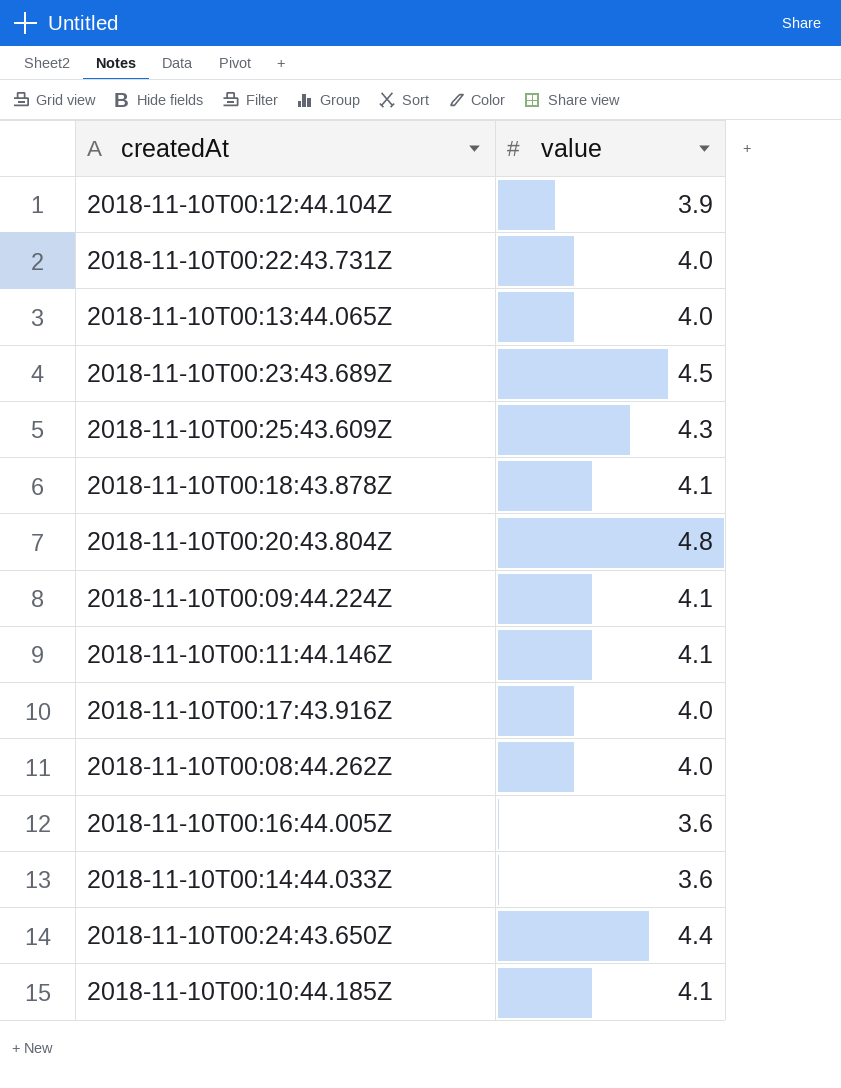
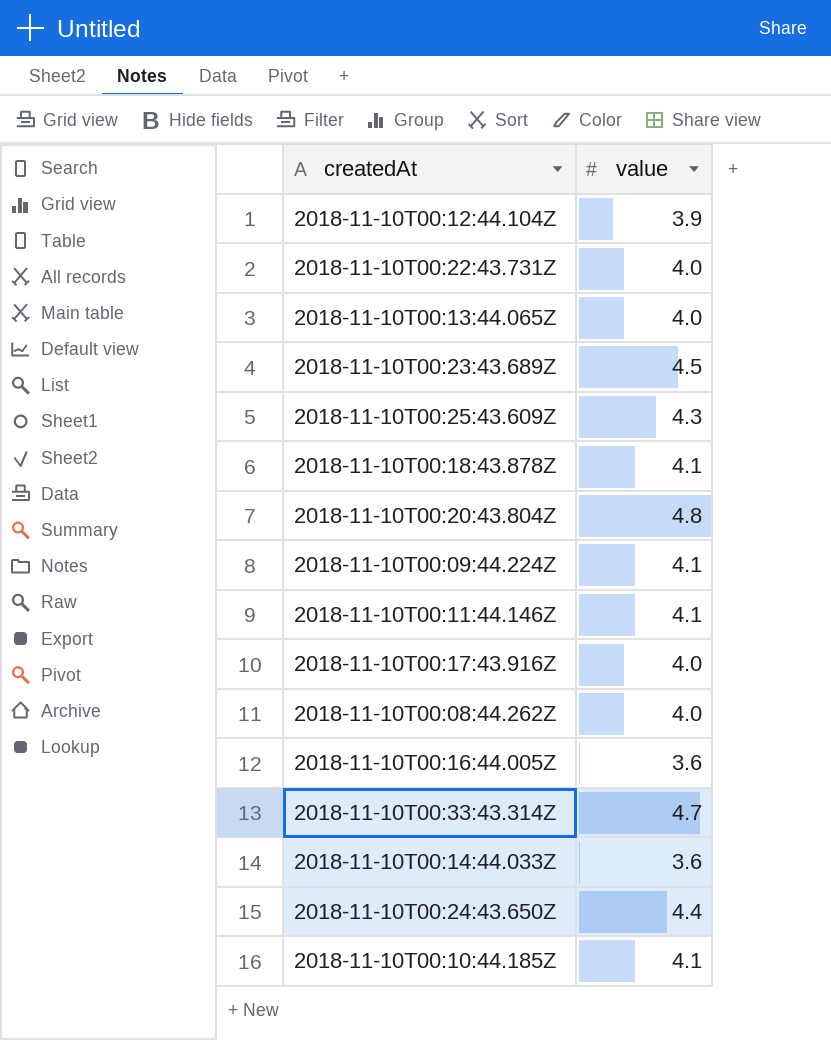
row 2018-11-10T00:33:43.314Z: none -> 4.7

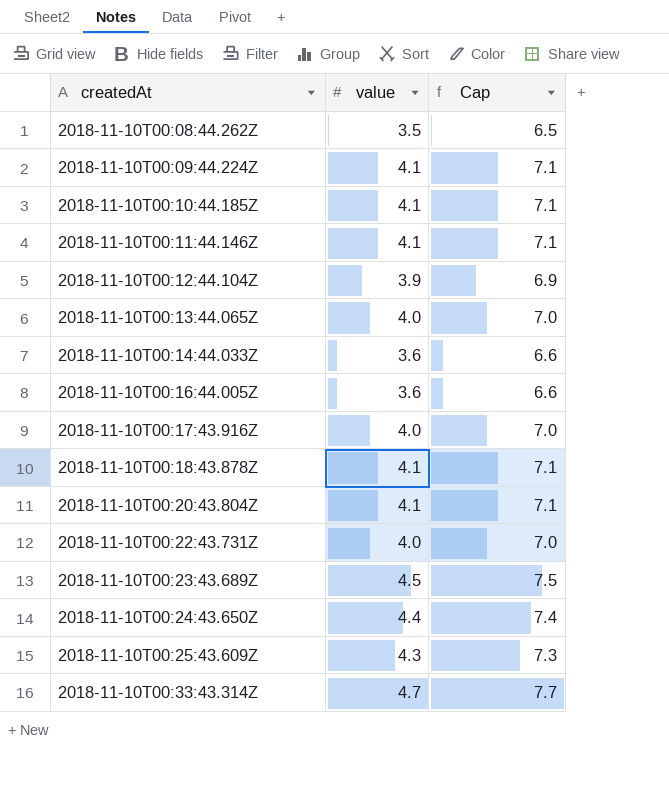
row order: none -> createdAt ascending
column Cap | formula: none -> [value] + 3
2018-11-10T00:08:44.262Z | value: 4.0 -> 3.5
2018-11-10T00:20:43.804Z | value: 4.8 -> 4.1

